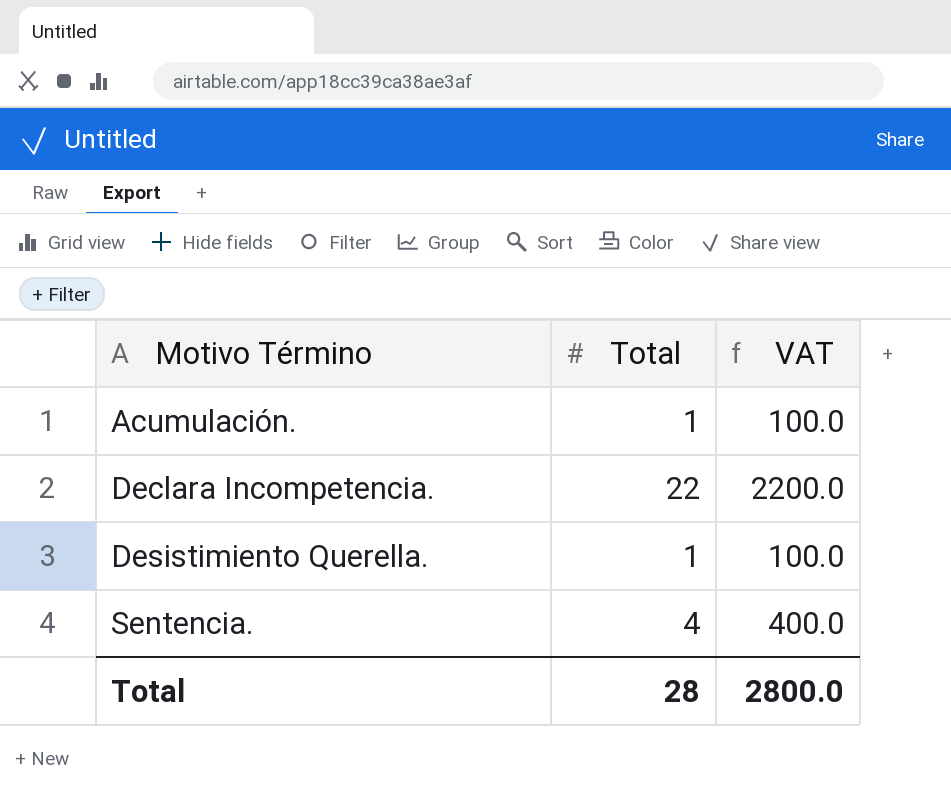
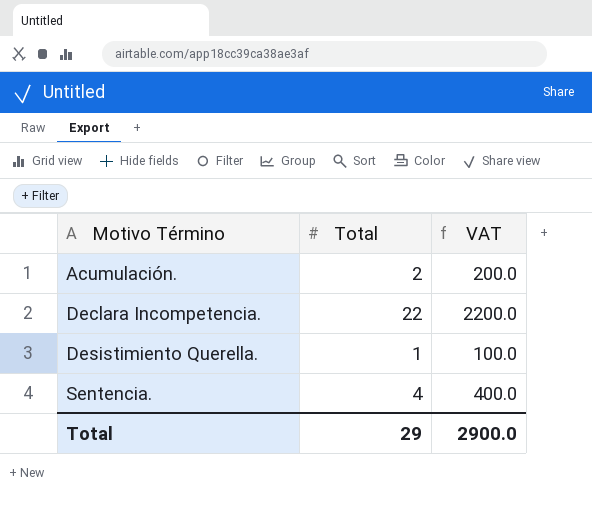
Acumulación. | Total: 1 -> 2
Acumulación. | VAT: 100.0 -> 200.0
Total | Total: 28 -> 29
Total | VAT: 2800.0 -> 2900.0

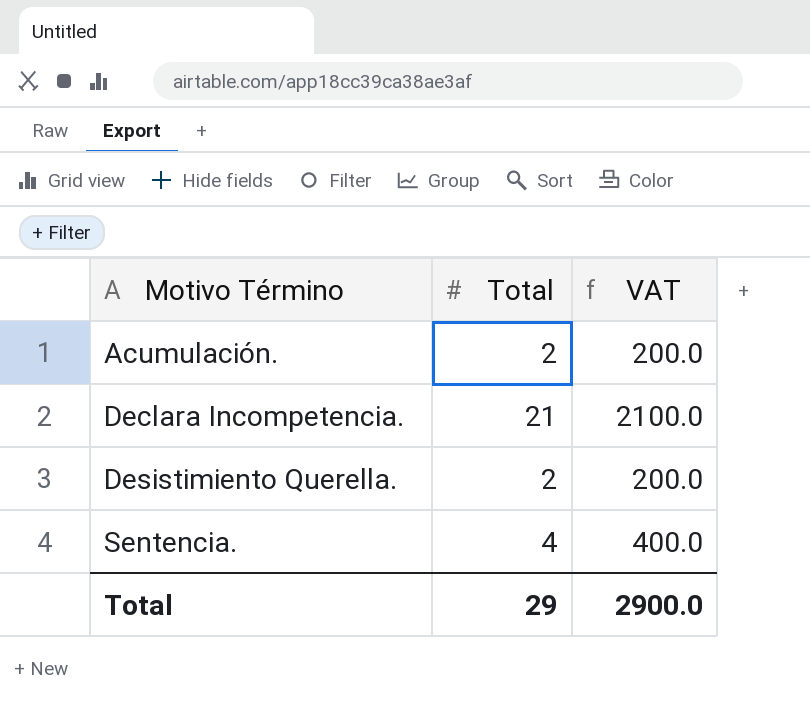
Declara Incompetencia. | Total: 22 -> 21
Declara Incompetencia. | VAT: 2200.0 -> 2100.0
Desistimiento Querella. | Total: 1 -> 2
Desistimiento Querella. | VAT: 100.0 -> 200.0

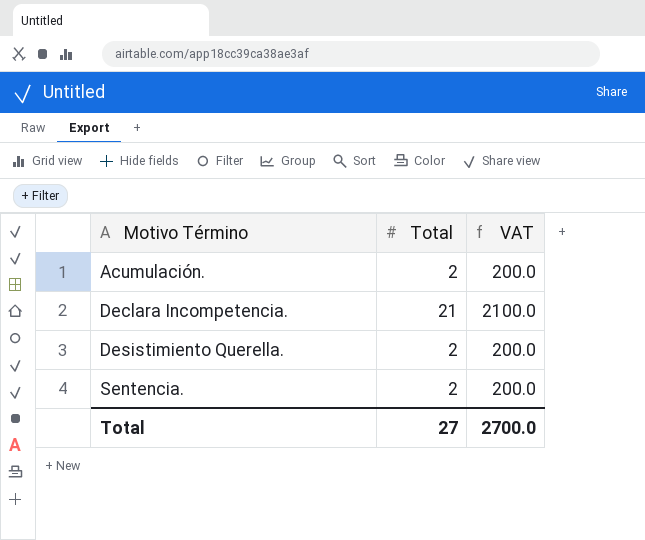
Sentencia. | Total: 4 -> 2
Sentencia. | VAT: 400.0 -> 200.0
Total | Total: 29 -> 27
Total | VAT: 2900.0 -> 2700.0

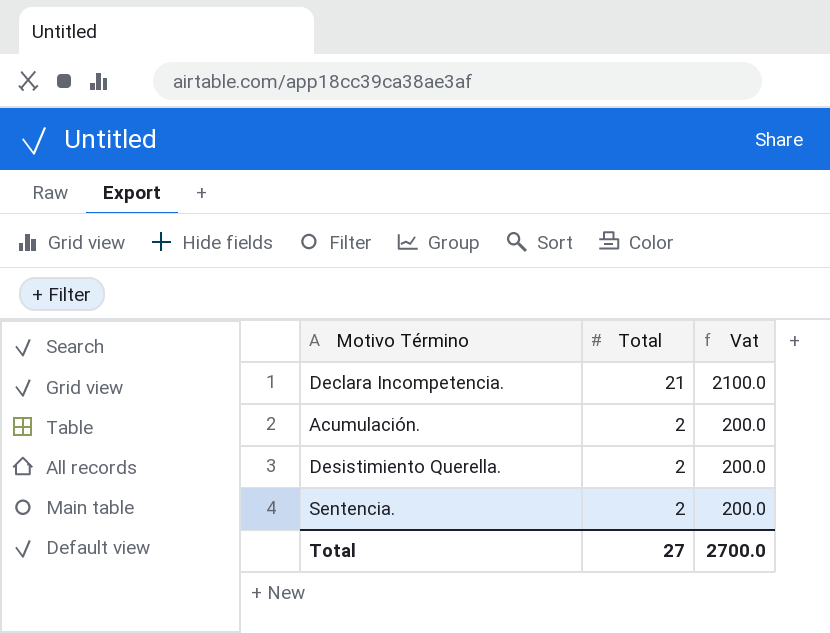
row order: Motivo Término ascending -> Total descending
column name: VAT -> Vat

